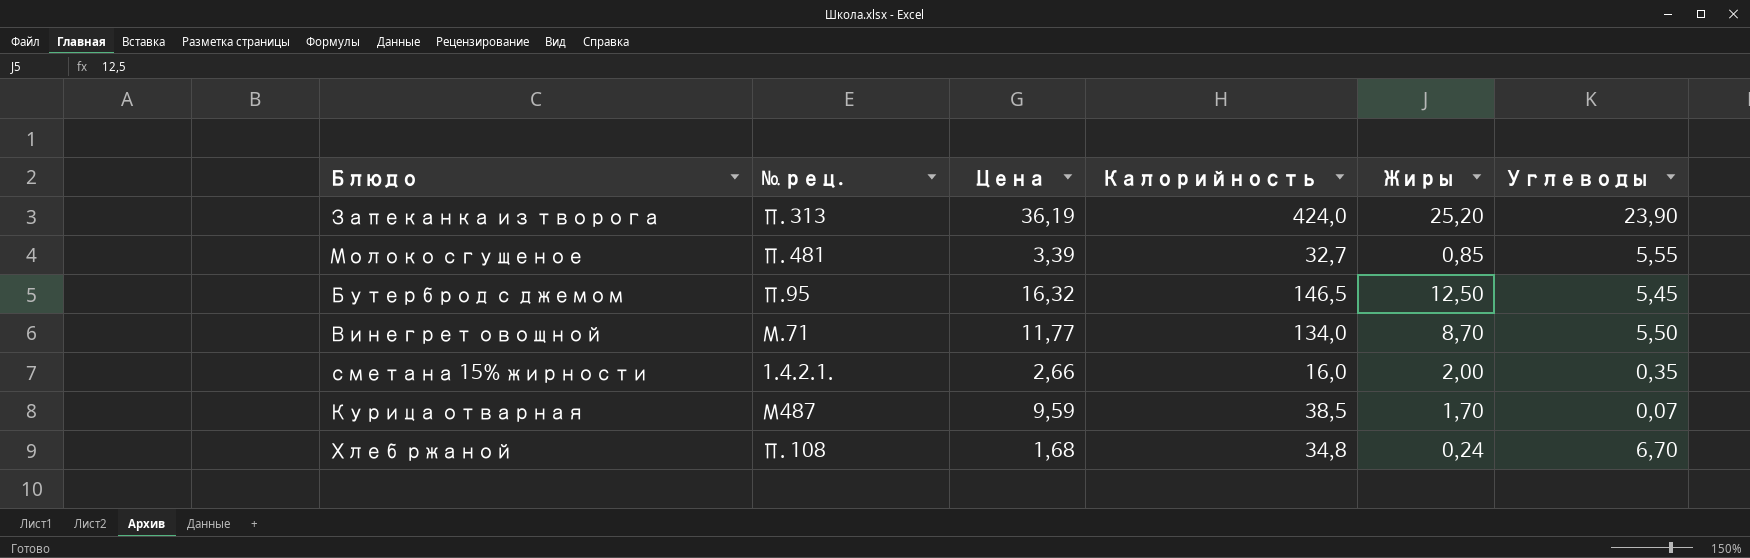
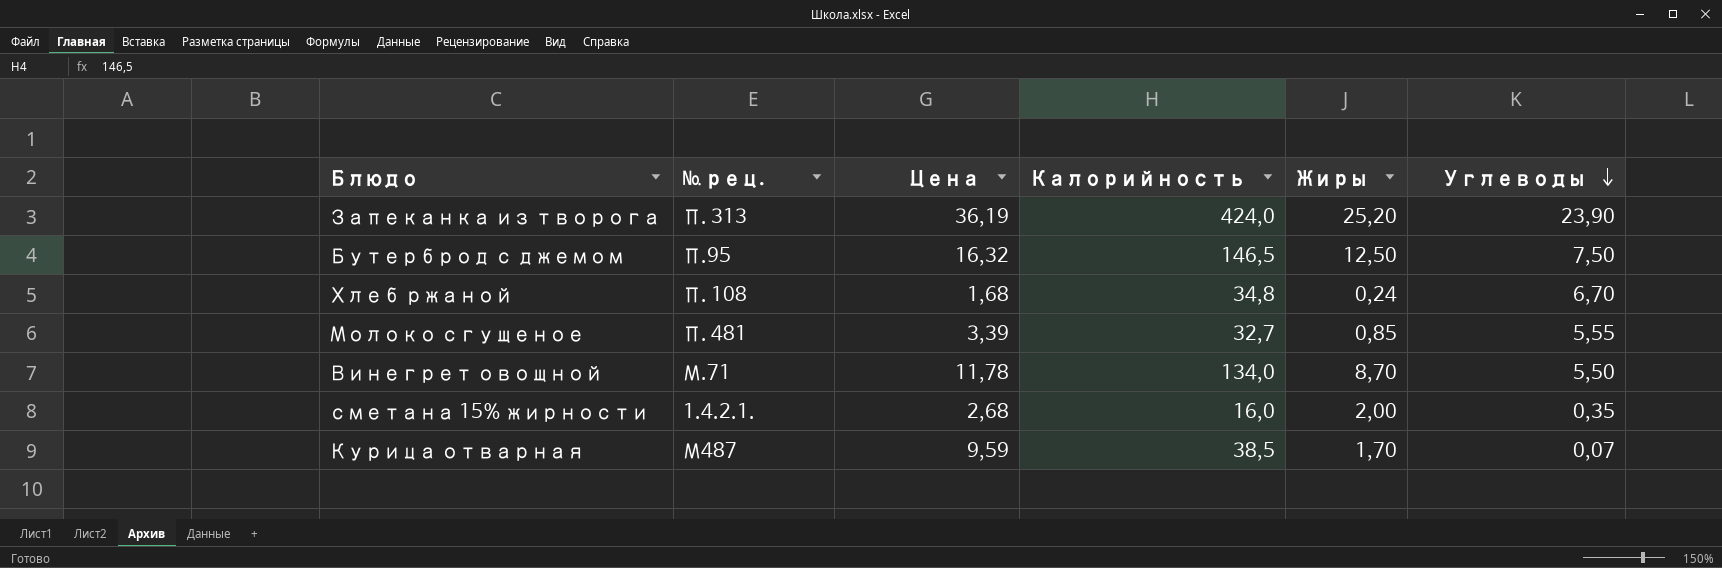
row order: none -> Углеводы descending
Бутерброд с джемом | Углеводы: 5,45 -> 7,50
Винегрет овощной | Цена: 11,77 -> 11,78
сметана 15% жирности | Цена: 2,66 -> 2,68

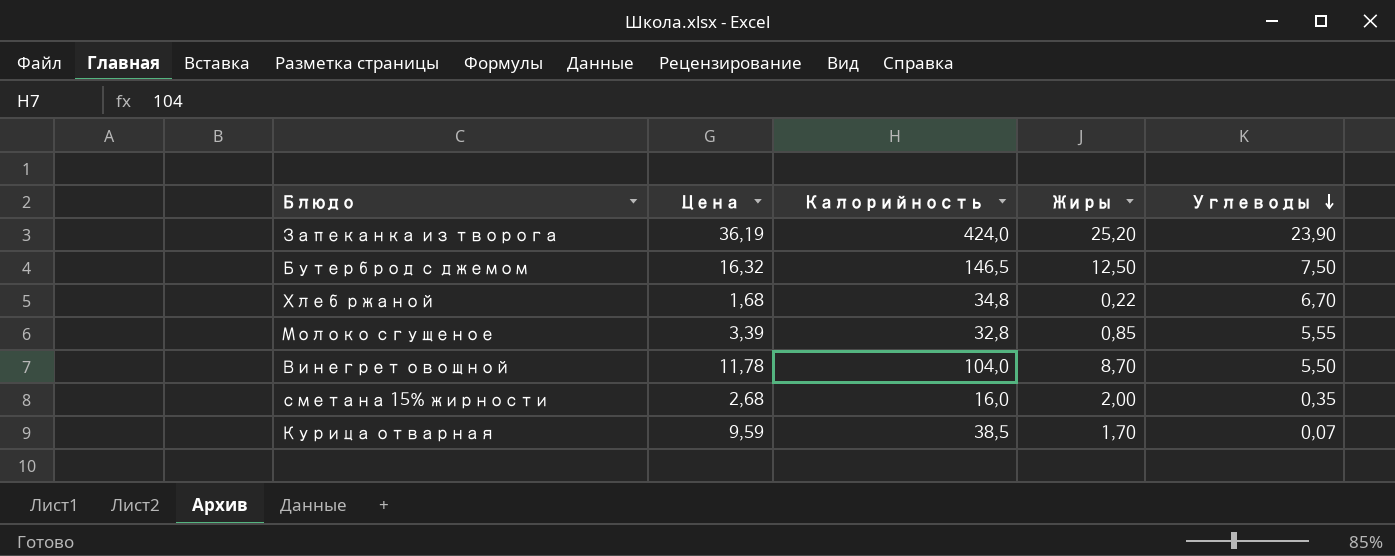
column № рец. | position: 2 -> none
Хлеб ржаной | Жиры: 0,24 -> 0,22
Молоко сгущеное | Калорийность: 32,7 -> 32,8
Винегрет овощной | Калорийность: 134,0 -> 104,0

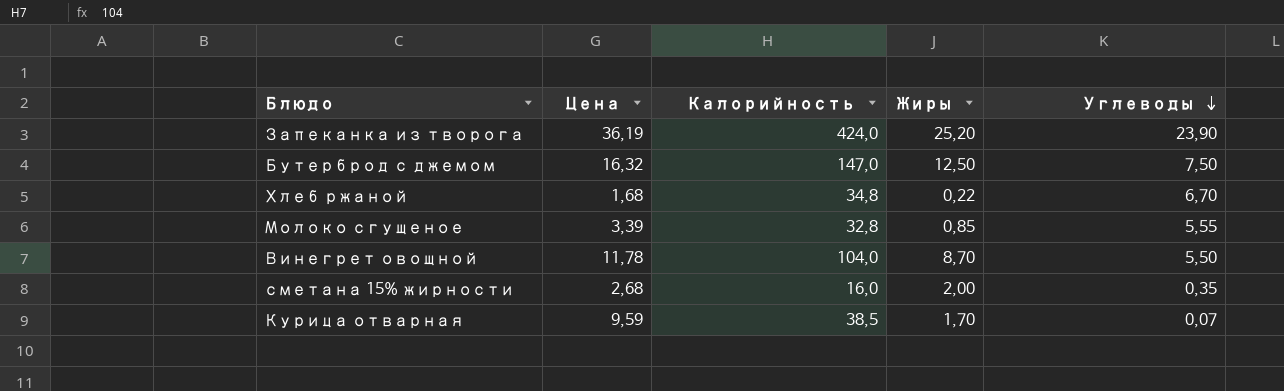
Бутерброд с джемом | Калорийность: 146,5 -> 147,0

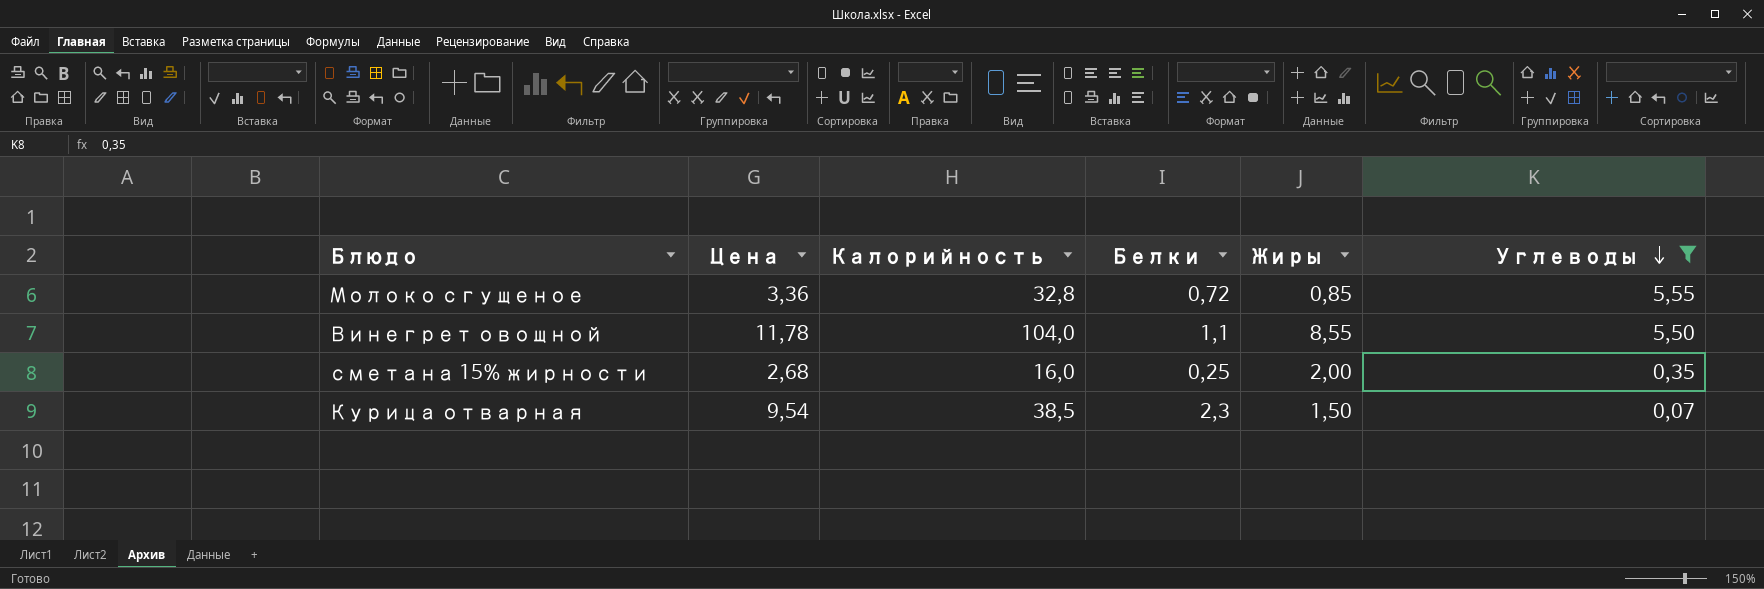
filter: none -> Углеводы <= 5,55
column Белки | position: none -> 4
Молоко сгущеное | Цена: 3,39 -> 3,36
Винегрет овощной | Жиры: 8,70 -> 8,55
Курица отварная | Цена: 9,59 -> 9,54
Курица отварная | Жиры: 1,70 -> 1,50

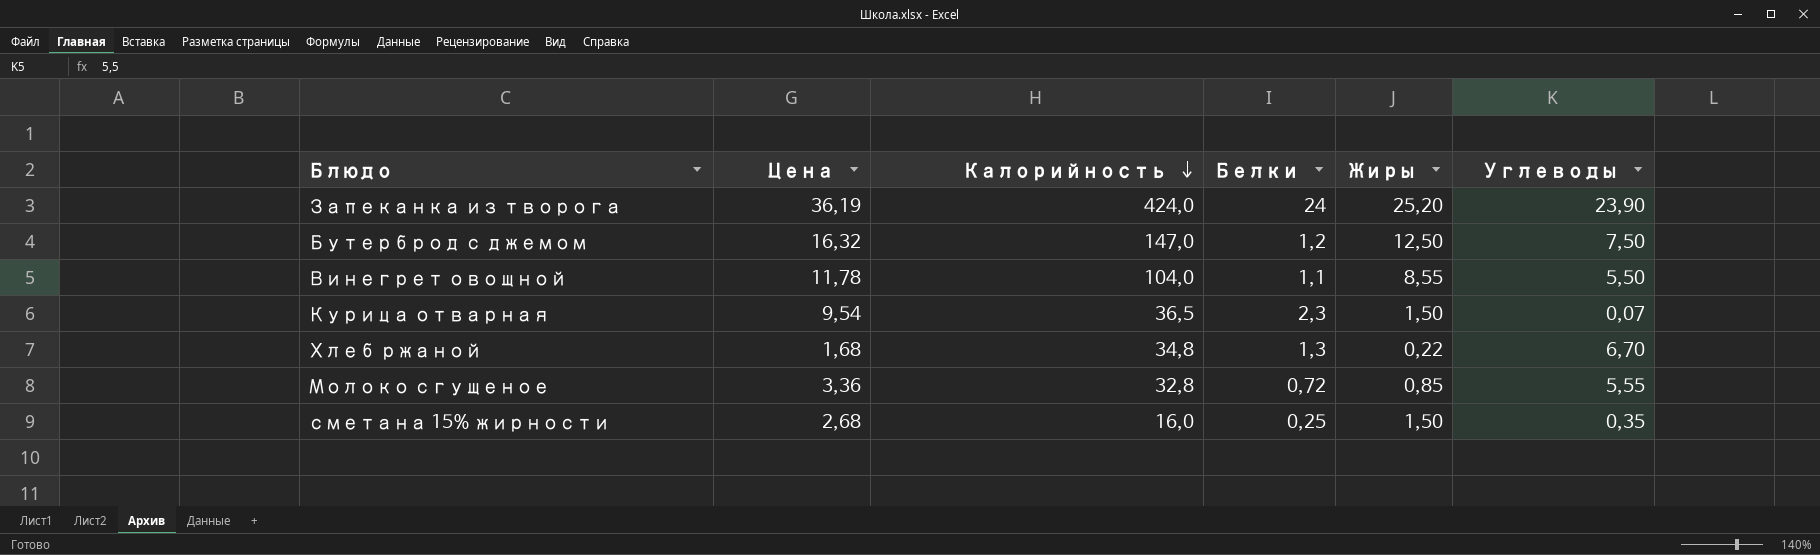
filter: Углеводы <= 5,55 -> none
row order: Углеводы descending -> Калорийность descending
Курица отварная | Калорийность: 38,5 -> 36,5
сметана 15% жирности | Жиры: 2,00 -> 1,50

